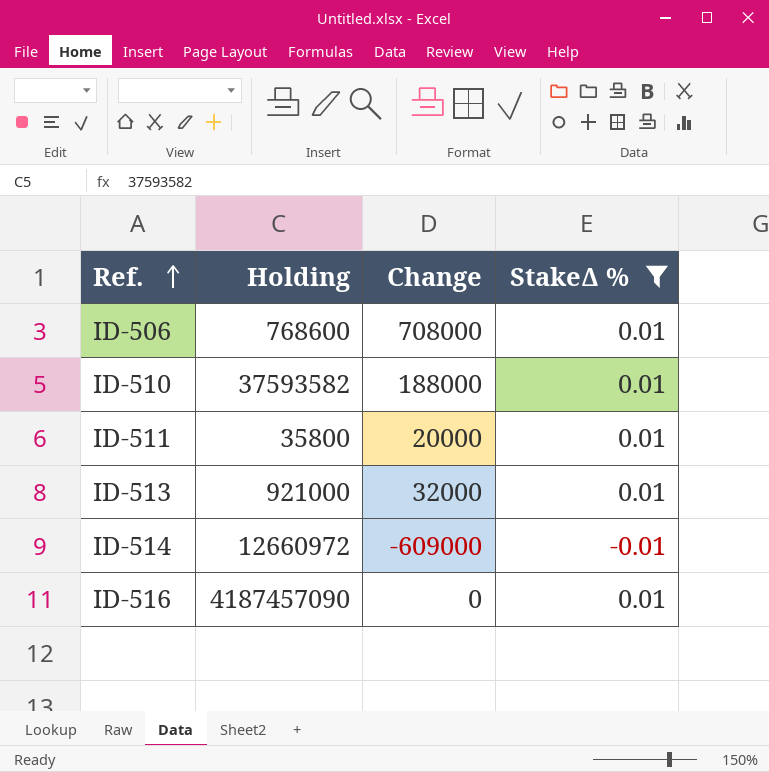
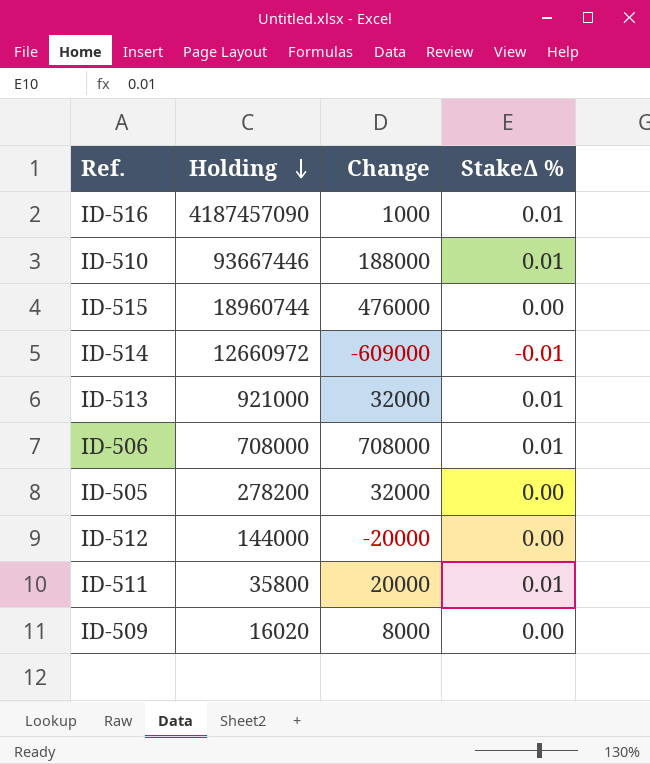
filter: StakeΔ % != 0.00 -> none
row order: Ref. ascending -> Holding descending
ID-516 | Change: 0 -> 1000
ID-510 | Holding: 37593582 -> 93667446
ID-506 | Holding: 768600 -> 708000

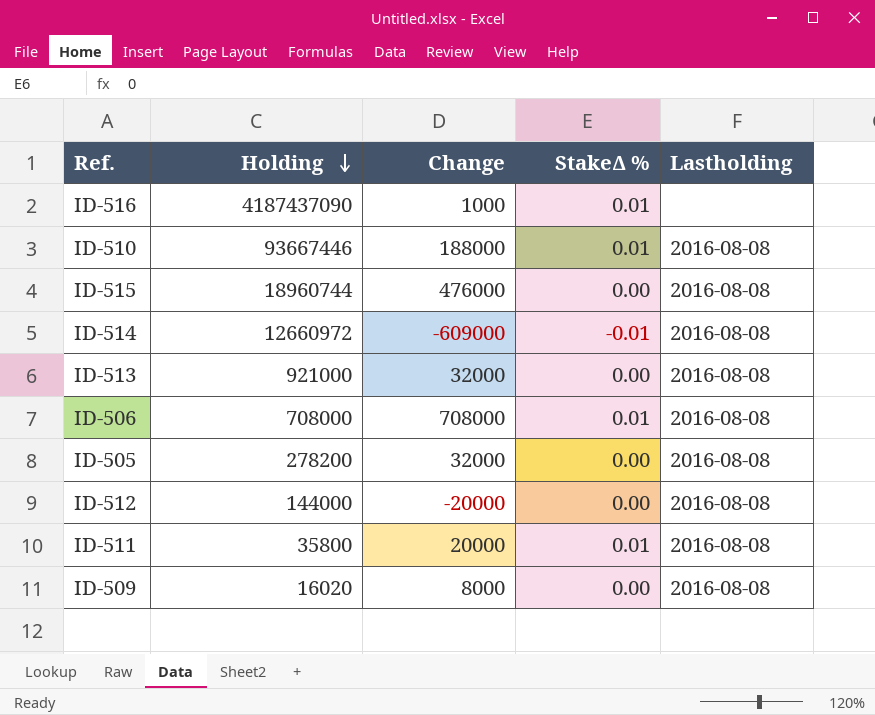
column Lastholding | position: none -> 5
ID-516 | Holding: 4187457090 -> 4187437090
ID-513 | StakeΔ %: 0.01 -> 0.00

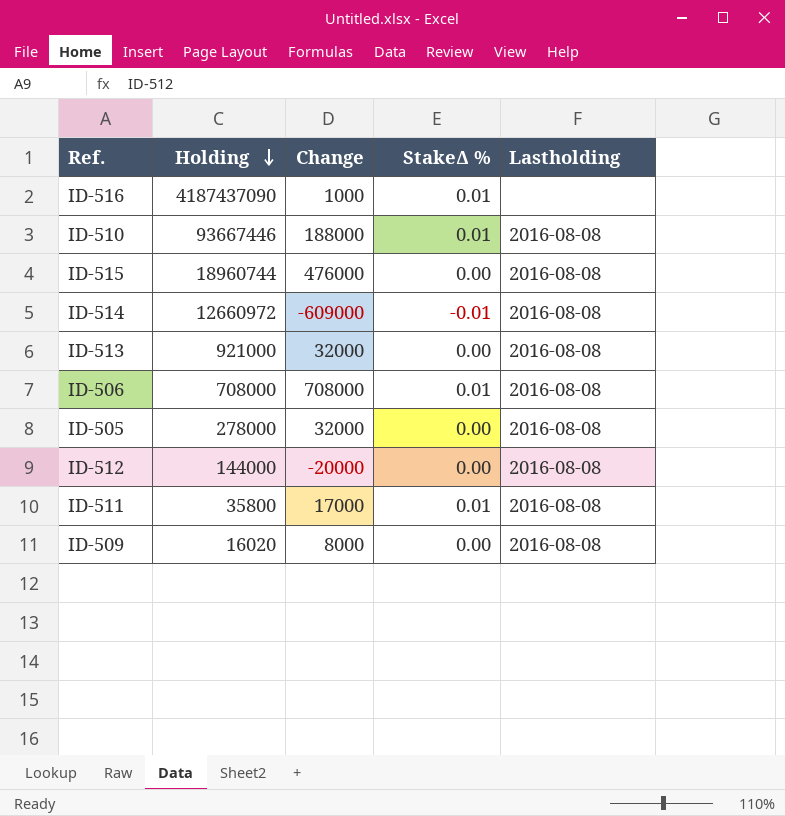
ID-505 | Holding: 278200 -> 278000
ID-511 | Change: 20000 -> 17000

